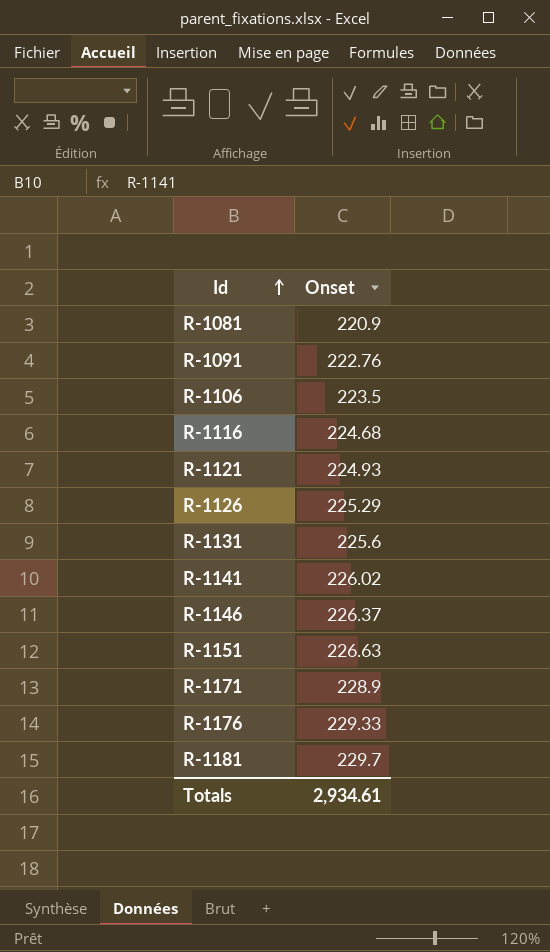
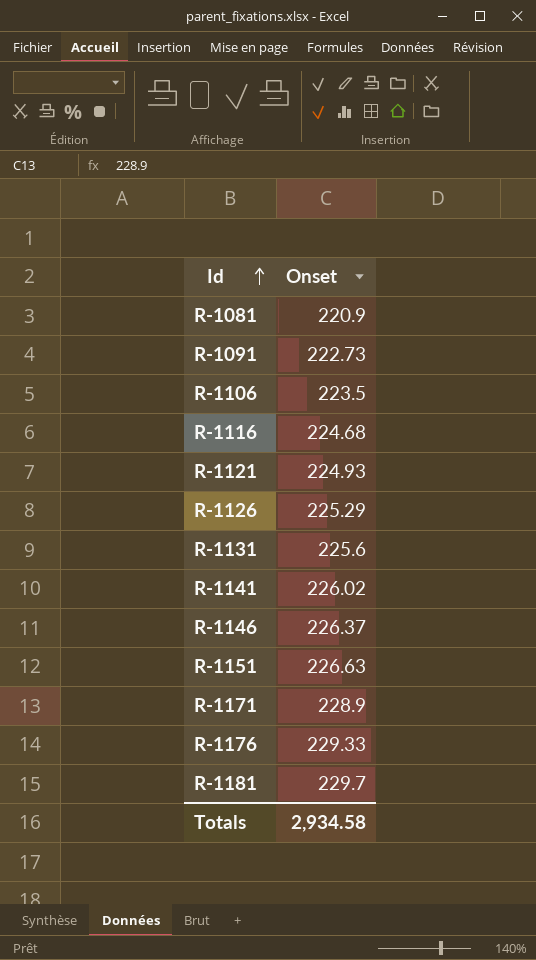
R-1091 | Onset: 222.76 -> 222.73
Totals | Onset: 2,934.61 -> 2,934.58

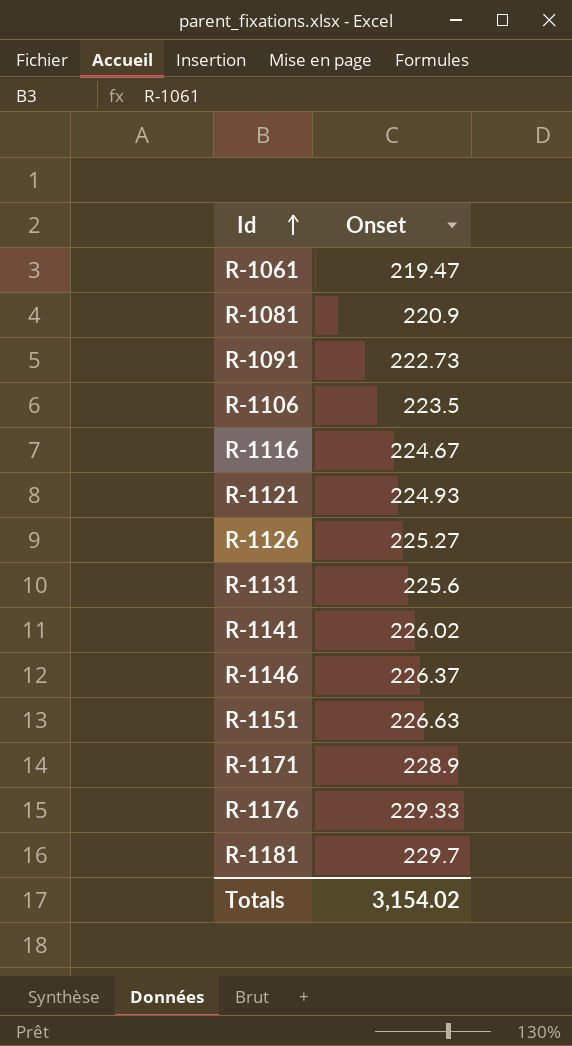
row R-1061: none -> 219.47
R-1116 | Onset: 224.68 -> 224.67
R-1126 | Onset: 225.29 -> 225.27
Totals | Onset: 2,934.58 -> 3,154.02

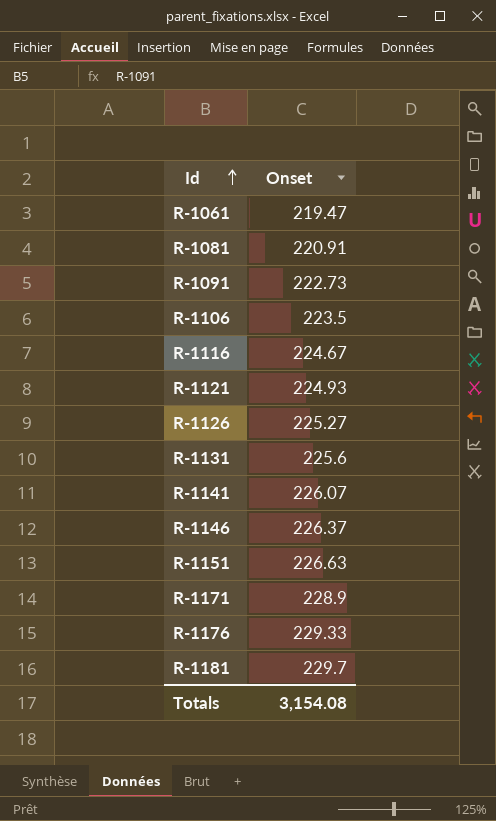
R-1081 | Onset: 220.9 -> 220.91
R-1141 | Onset: 226.02 -> 226.07
Totals | Onset: 3,154.02 -> 3,154.08

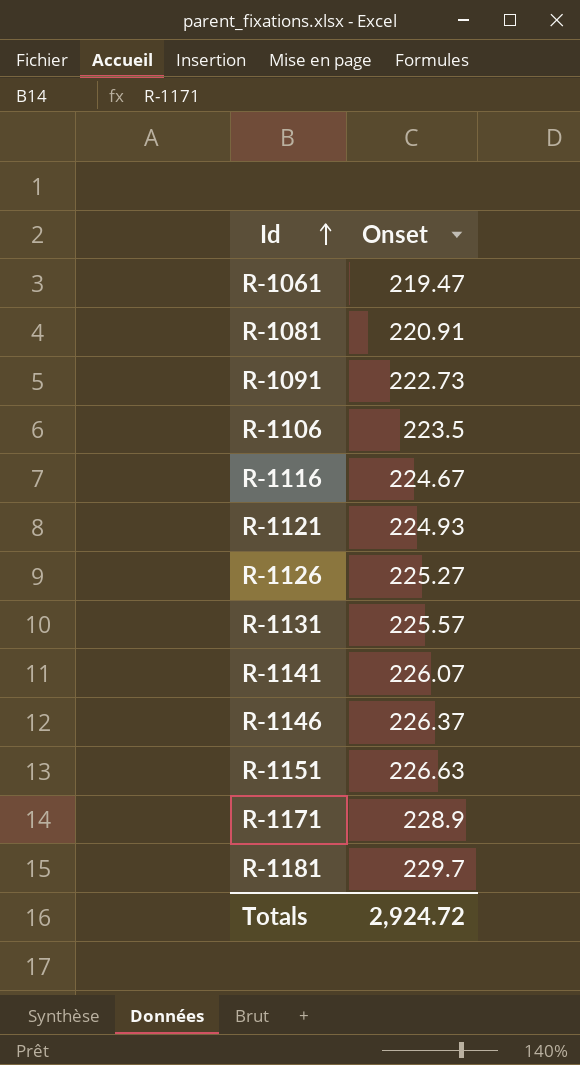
row R-1176: 229.33 -> none
R-1131 | Onset: 225.6 -> 225.57
Totals | Onset: 3,154.08 -> 2,924.72

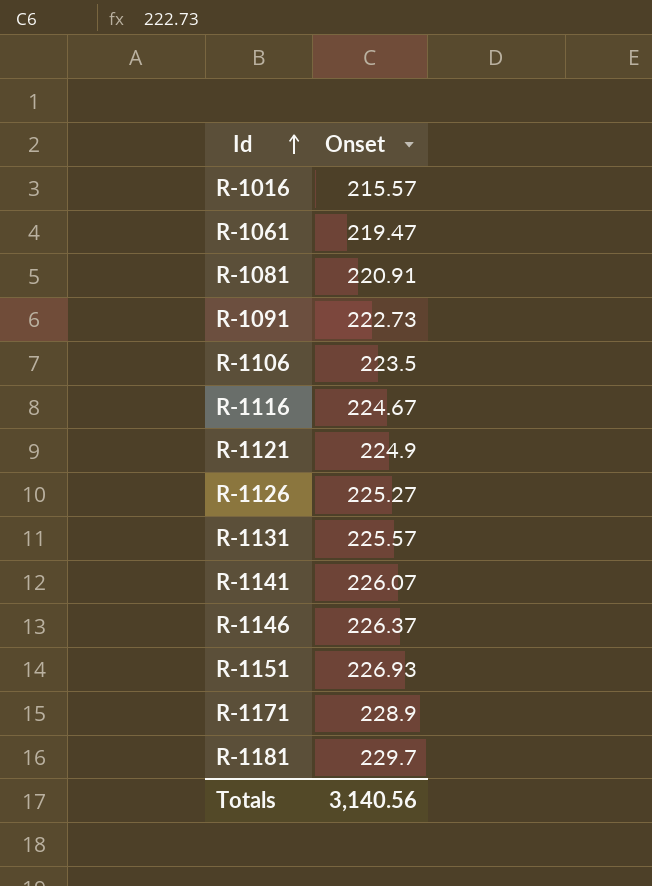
row R-1016: none -> 215.57
R-1121 | Onset: 224.93 -> 224.9
R-1151 | Onset: 226.63 -> 226.93
Totals | Onset: 2,924.72 -> 3,140.56

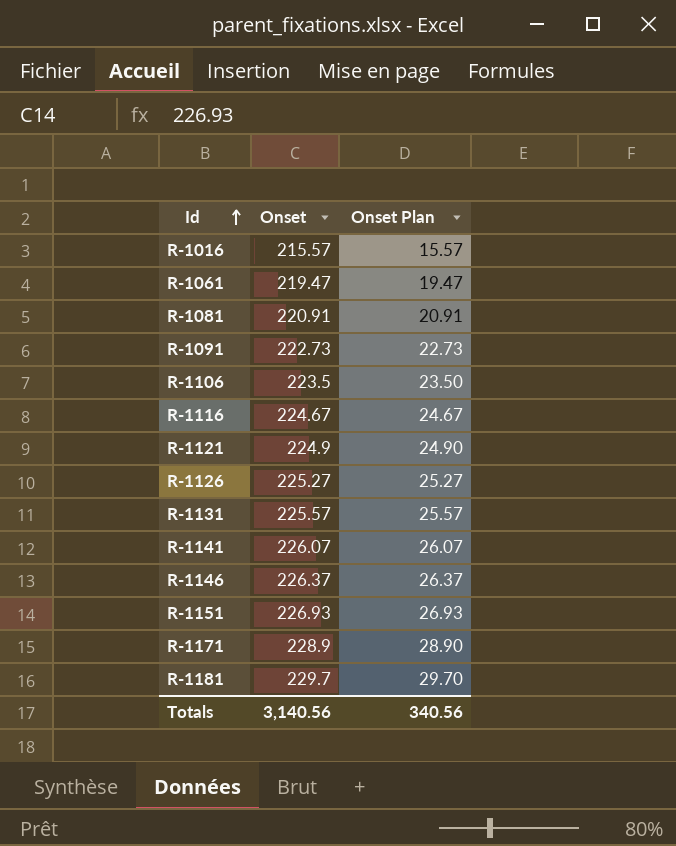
column Onset Plan | formula: none -> [Onset] - 200

